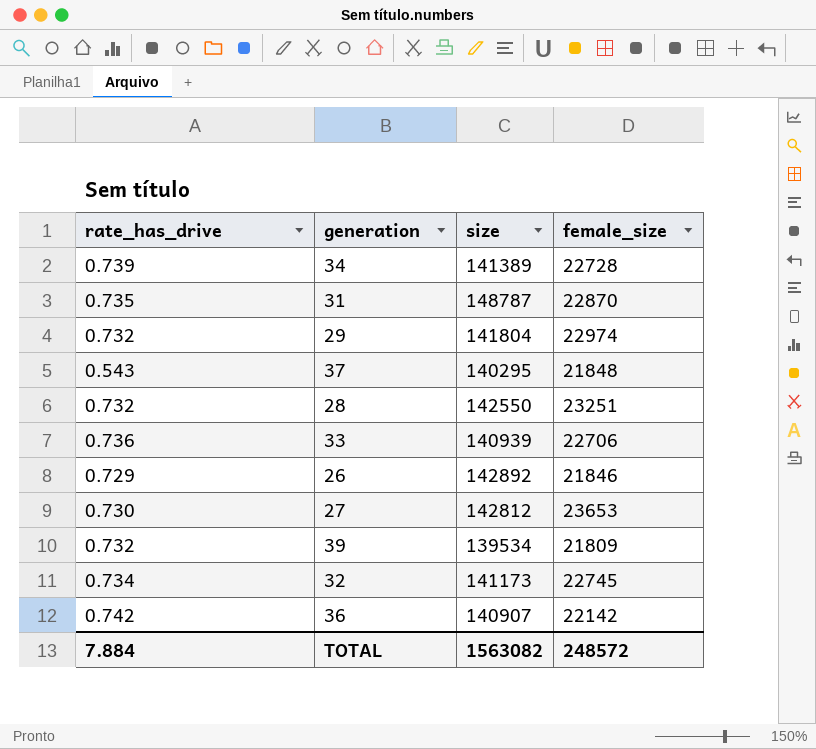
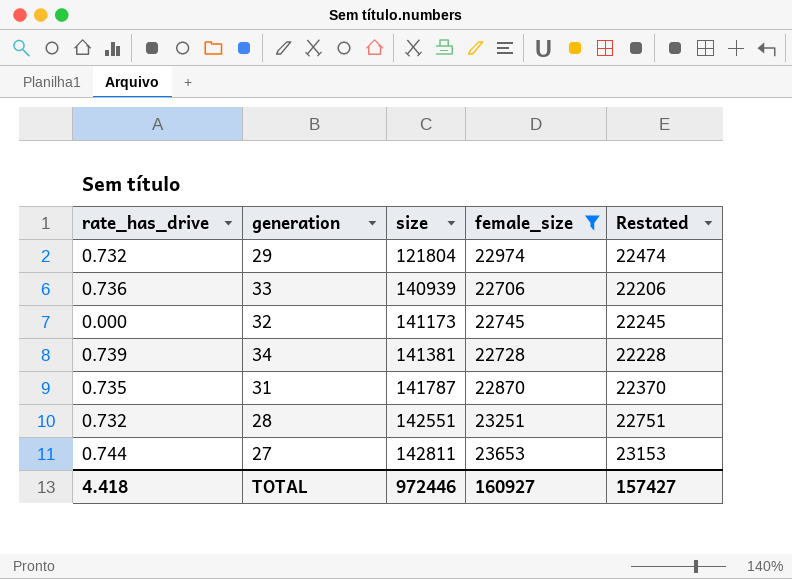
filter: none -> female_size >= 22706
row order: none -> size ascending
column Restated | formula: none -> [female_size] - 500
29 | size: 141804 -> 121804
32 | rate_has_drive: 0.734 -> 0.000
34 | size: 141389 -> 141381
31 | size: 148787 -> 141787
28 | size: 142550 -> 142551
27 | rate_has_drive: 0.730 -> 0.744
27 | size: 142812 -> 142811
TOTAL | rate_has_drive: 7.884 -> 4.418
TOTAL | size: 1563082 -> 972446
TOTAL | female_size: 248572 -> 160927

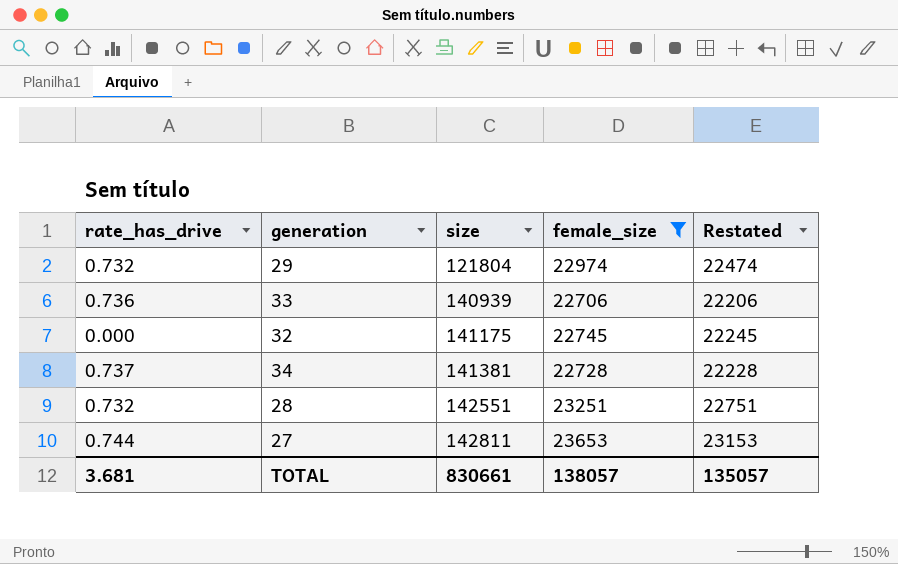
row 31: 0.735 | 141787 | 22870 | 22370 -> none
32 | size: 141173 -> 141175
34 | rate_has_drive: 0.739 -> 0.737
TOTAL | rate_has_drive: 4.418 -> 3.681
TOTAL | size: 972446 -> 830661
TOTAL | female_size: 160927 -> 138057
TOTAL | Restated: 157427 -> 135057

